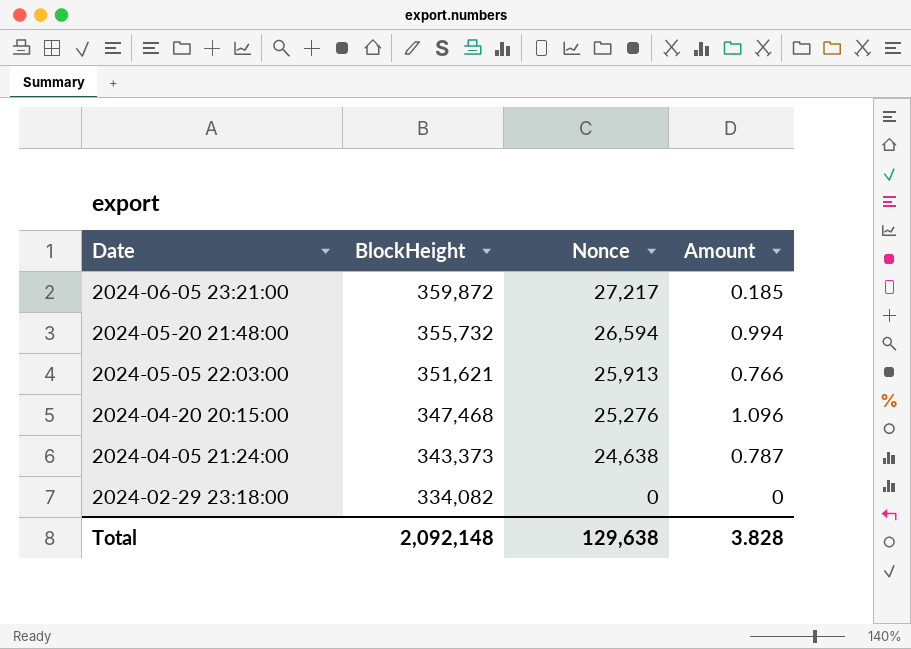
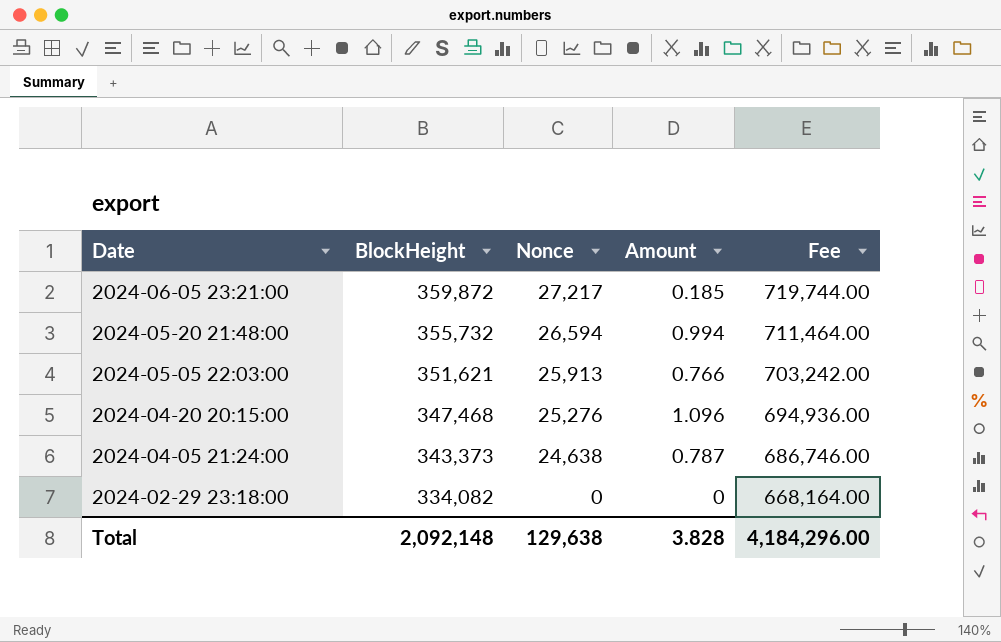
column Fee | formula: none -> [BlockHeight] * 2

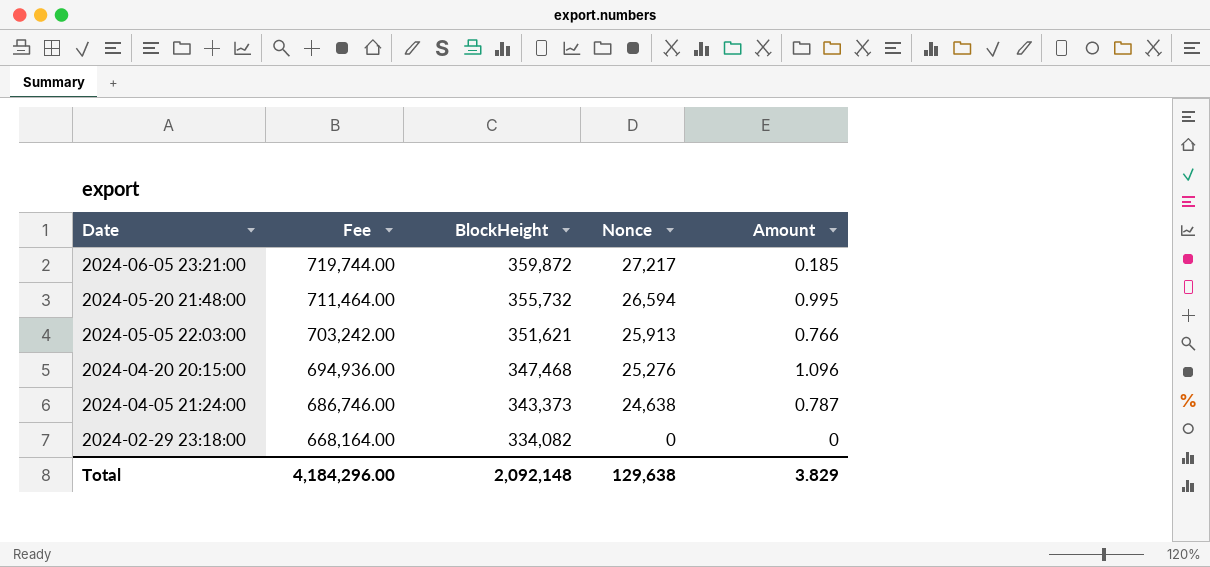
column Fee | position: 5 -> 2
2024-05-20 21:48:00 | Amount: 0.994 -> 0.995
Total | Amount: 3.828 -> 3.829

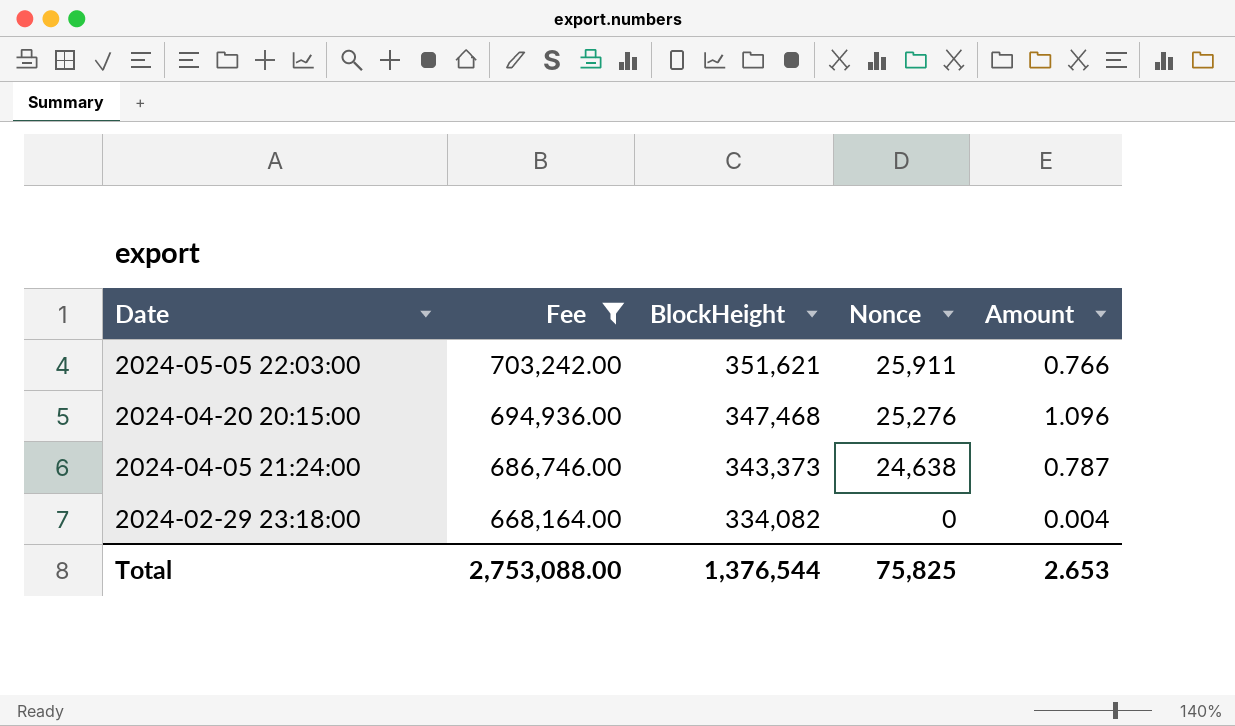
filter: none -> Fee <= 703,242.00
2024-05-05 22:03:00 | Nonce: 25,913 -> 25,911
2024-02-29 23:18:00 | Amount: 0 -> 0.004
Total | Fee: 4,184,296.00 -> 2,753,088.00
Total | BlockHeight: 2,092,148 -> 1,376,544
Total | Nonce: 129,638 -> 75,825
Total | Amount: 3.829 -> 2.653

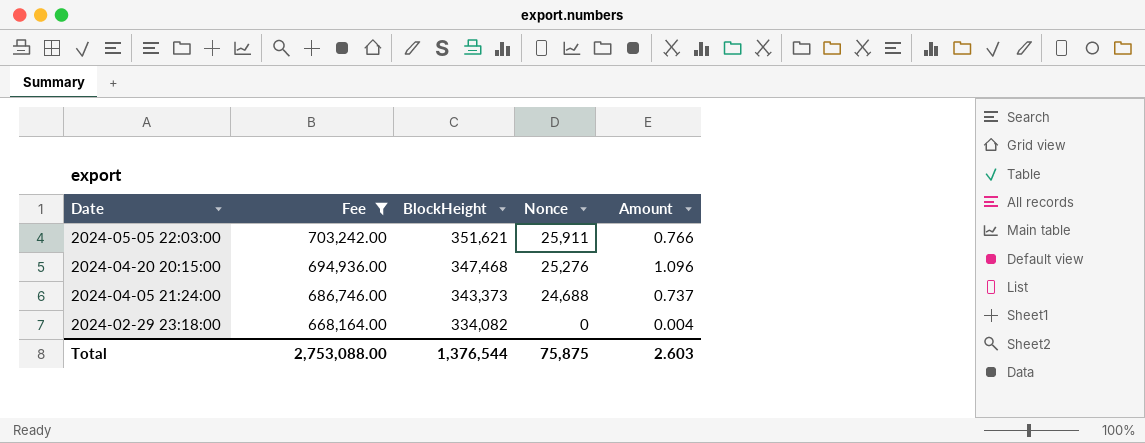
2024-04-05 21:24:00 | Nonce: 24,638 -> 24,688
2024-04-05 21:24:00 | Amount: 0.787 -> 0.737
Total | Nonce: 75,825 -> 75,875
Total | Amount: 2.653 -> 2.603

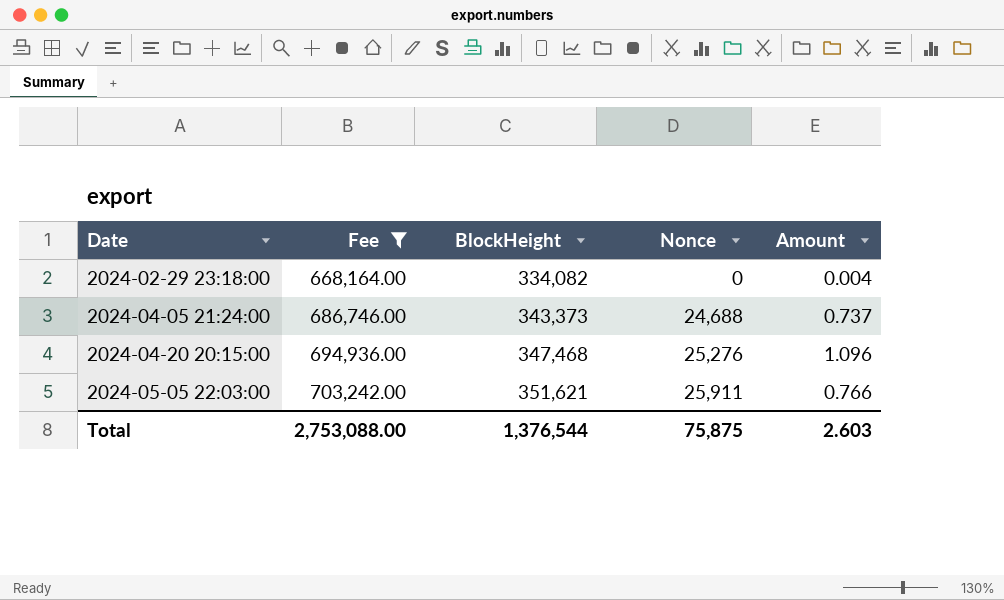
row order: Date descending -> Date ascending

